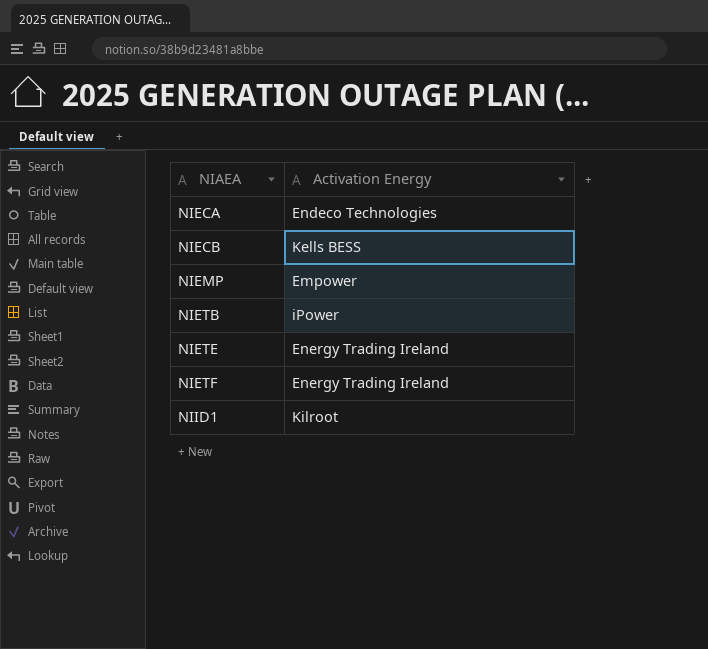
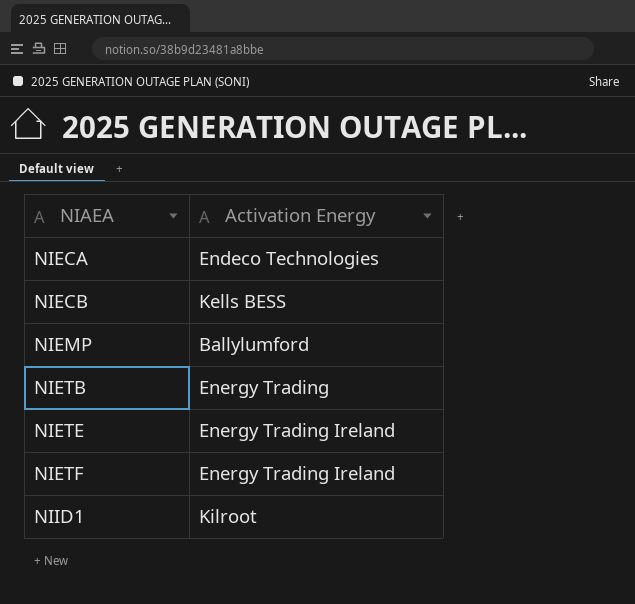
NIEMP | Activation Energy: Empower -> Ballylumford
NIETB | Activation Energy: iPower -> Energy Trading

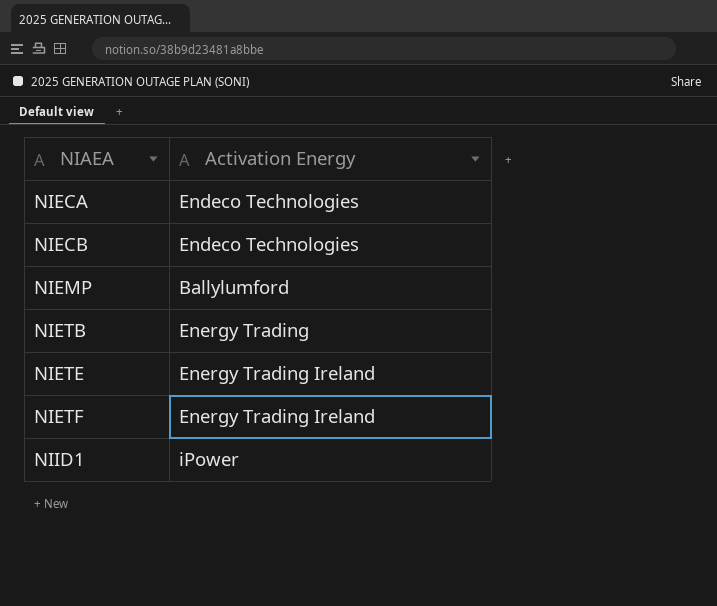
NIECB | Activation Energy: Kells BESS -> Endeco Technologies
NIID1 | Activation Energy: Kilroot -> iPower

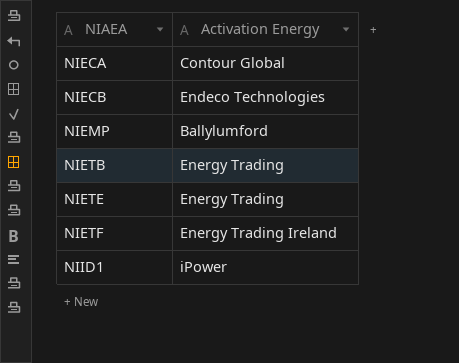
NIECA | Activation Energy: Endeco Technologies -> Contour Global
NIETE | Activation Energy: Energy Trading Ireland -> Energy Trading

